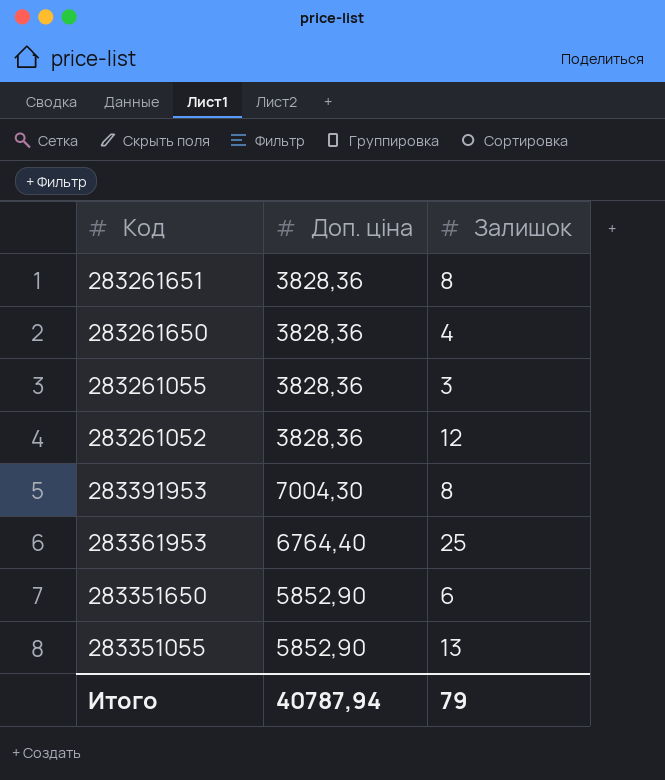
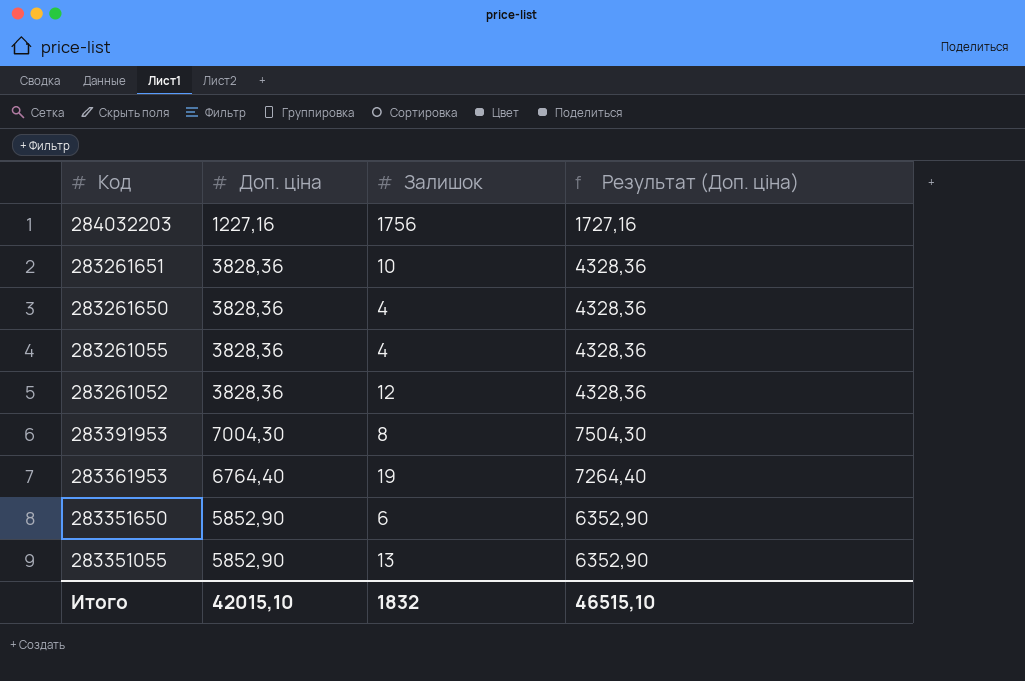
column Результат (Доп. ціна) | formula: none -> [Доп. ціна] + 500
row 284032203: none -> 1227,16 | 1756 | 1727,16
283261651 | Залишок: 8 -> 10
283261055 | Залишок: 3 -> 4
283361953 | Залишок: 25 -> 19
Итого | Доп. ціна: 40787,94 -> 42015,10
Итого | Залишок: 79 -> 1832

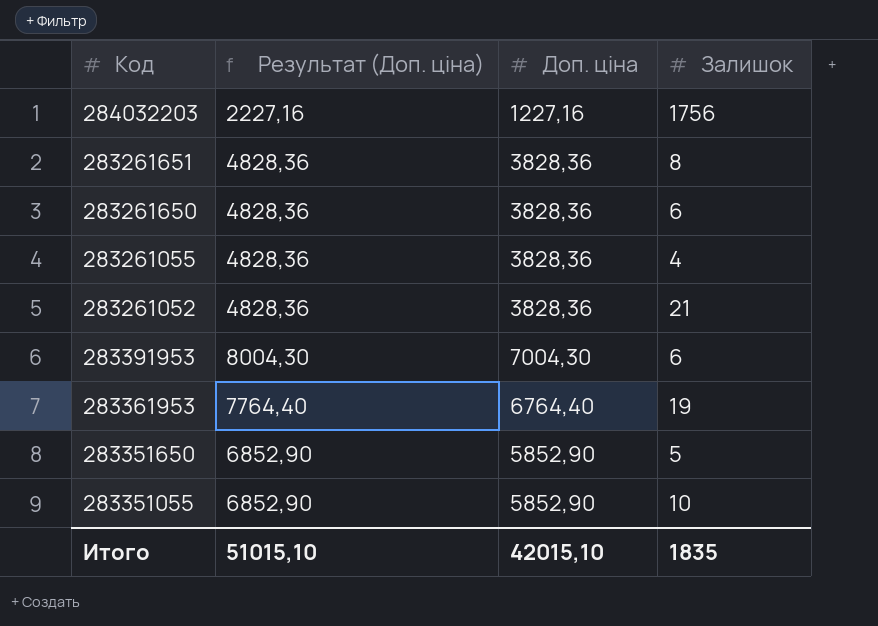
column Результат (Доп. ціна) | formula: [Доп. ціна] + 500 -> [Доп. ціна] + 1000
column Результат (Доп. ціна) | position: 4 -> 2
283261651 | Залишок: 10 -> 8
283261650 | Залишок: 4 -> 6
283261052 | Залишок: 12 -> 21
283391953 | Залишок: 8 -> 6
283351650 | Залишок: 6 -> 5
283351055 | Залишок: 13 -> 10
Итого | Результат (Доп. ціна): 46515,10 -> 51015,10
Итого | Залишок: 1832 -> 1835

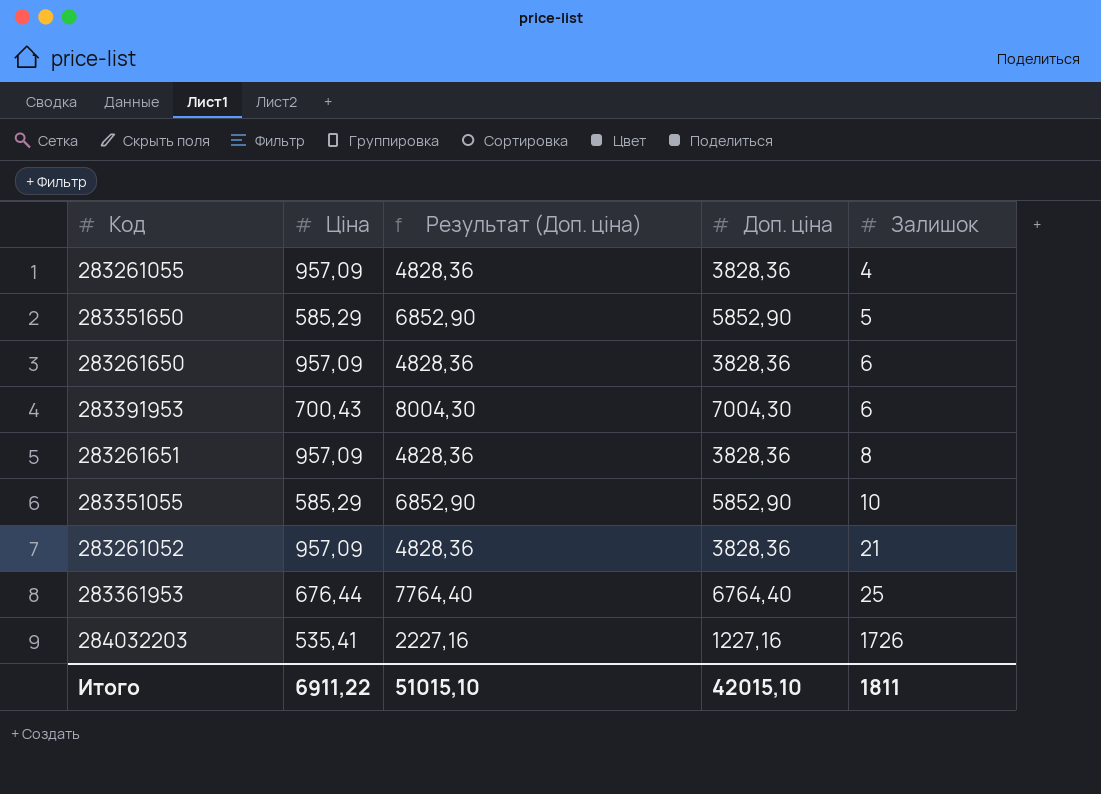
row order: none -> Залишок ascending
column Ціна | position: none -> 2
283361953 | Залишок: 19 -> 25
284032203 | Залишок: 1756 -> 1726
Итого | Залишок: 1835 -> 1811

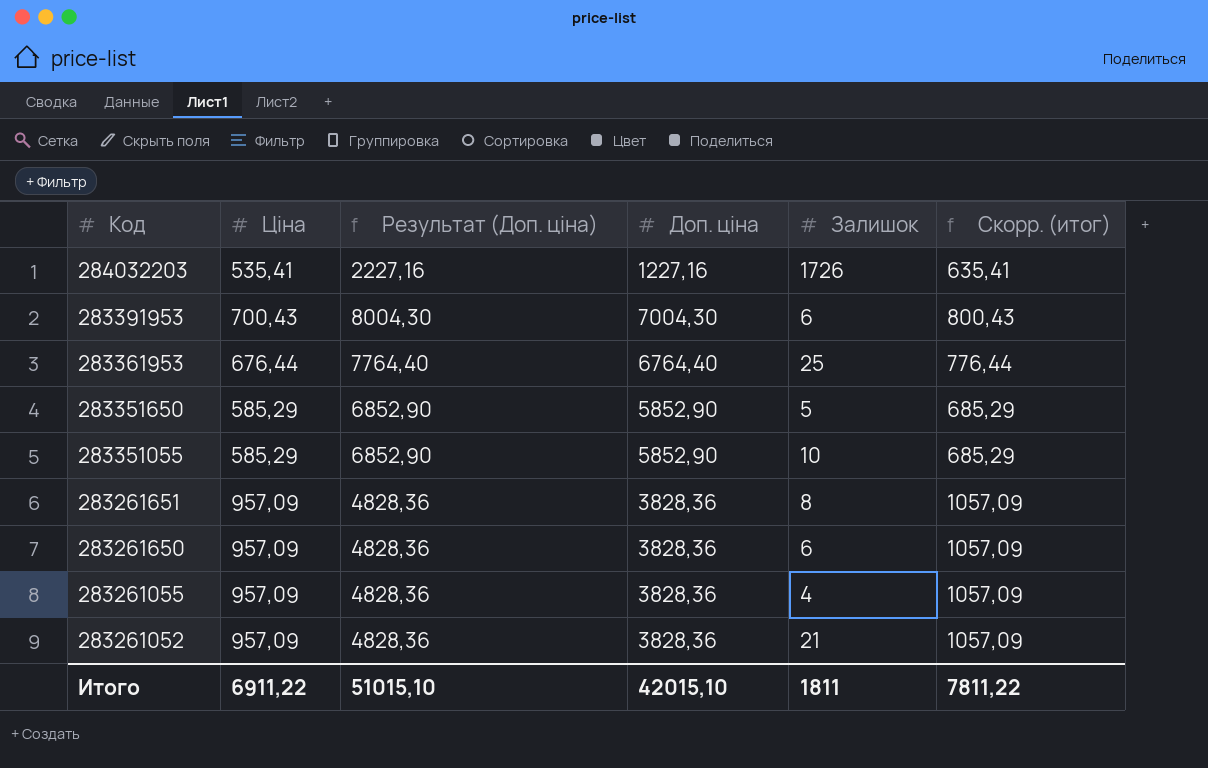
row order: Залишок ascending -> Код descending
column Скорр. (итог) | formula: none -> [Ціна] + 100

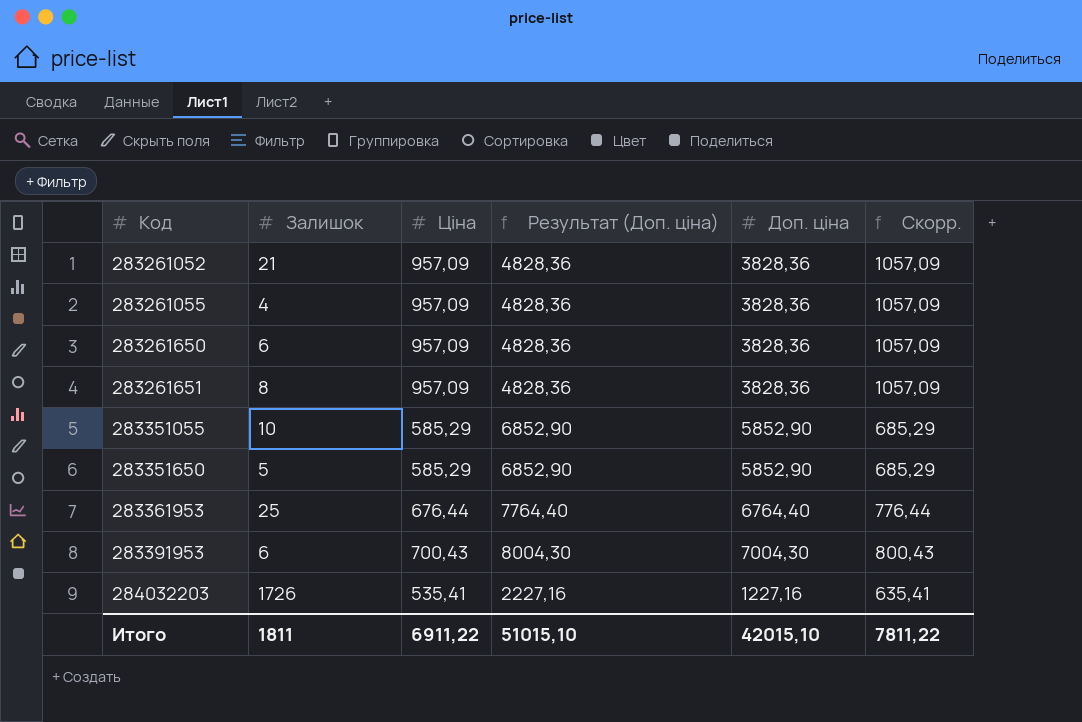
row order: Код descending -> Код ascending
column Залишок | position: 5 -> 2
column name: Скорр. (итог) -> Скорр.

